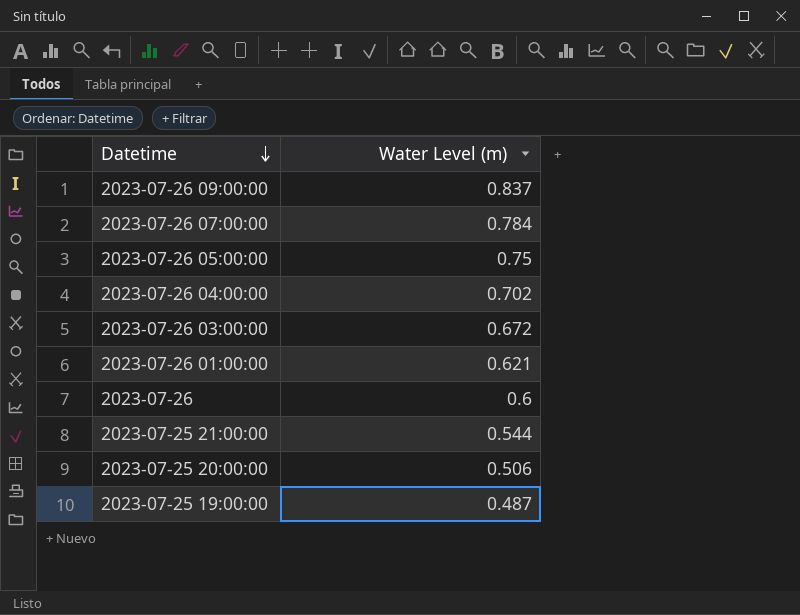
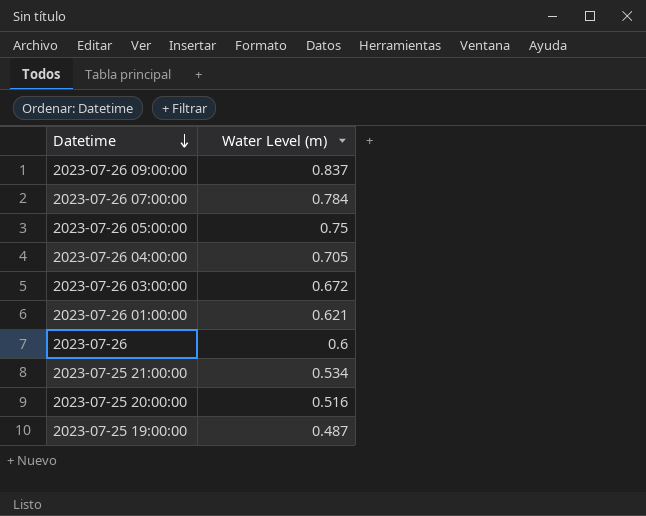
2023-07-26 04:00:00 | Water Level (m): 0.702 -> 0.705
2023-07-25 21:00:00 | Water Level (m): 0.544 -> 0.534
2023-07-25 20:00:00 | Water Level (m): 0.506 -> 0.516

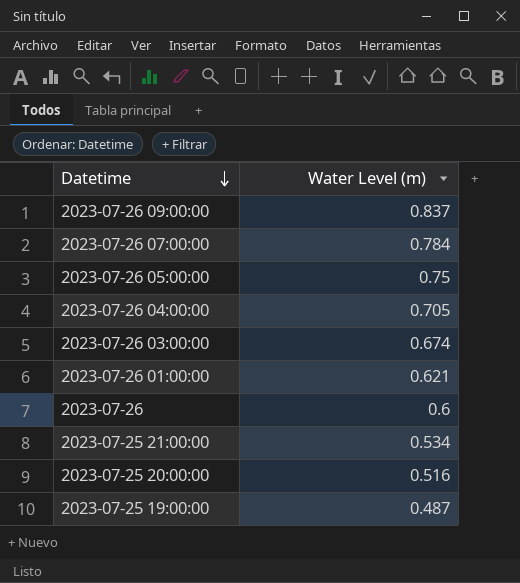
2023-07-26 03:00:00 | Water Level (m): 0.672 -> 0.674

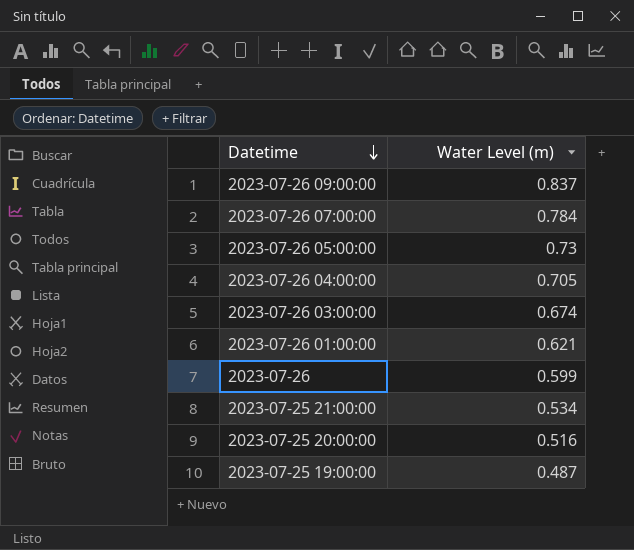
2023-07-26 05:00:00 | Water Level (m): 0.75 -> 0.73
2023-07-26 | Water Level (m): 0.6 -> 0.599

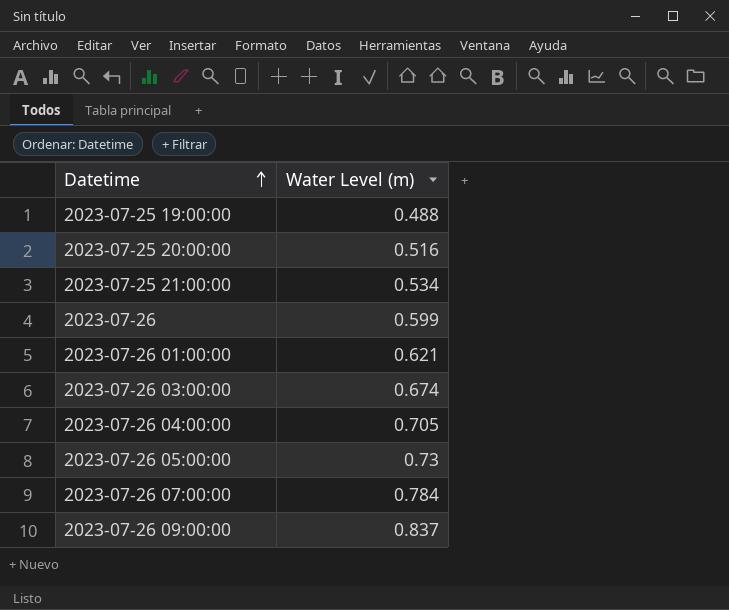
row order: Datetime descending -> Datetime ascending
2023-07-25 19:00:00 | Water Level (m): 0.487 -> 0.488

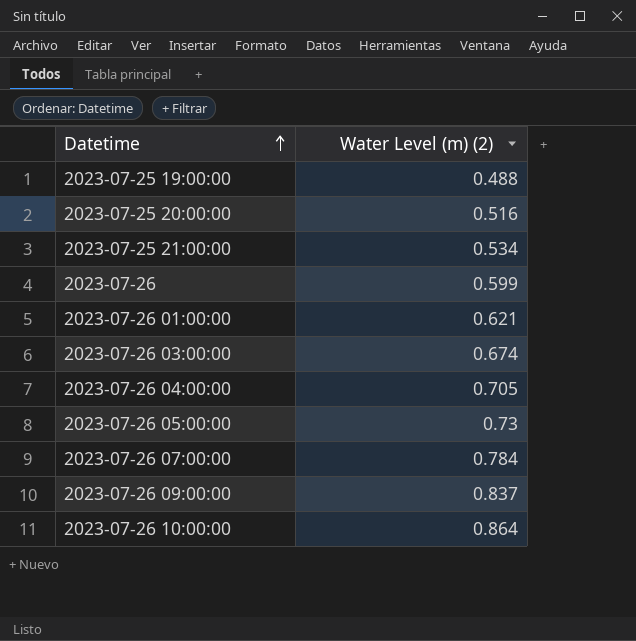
column name: Water Level (m) -> Water Level (m) (2)
row 2023-07-26 10:00:00: none -> 0.864

